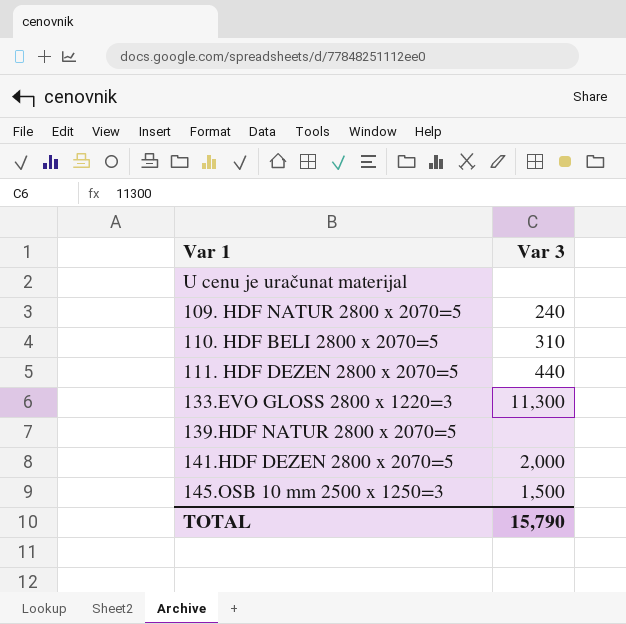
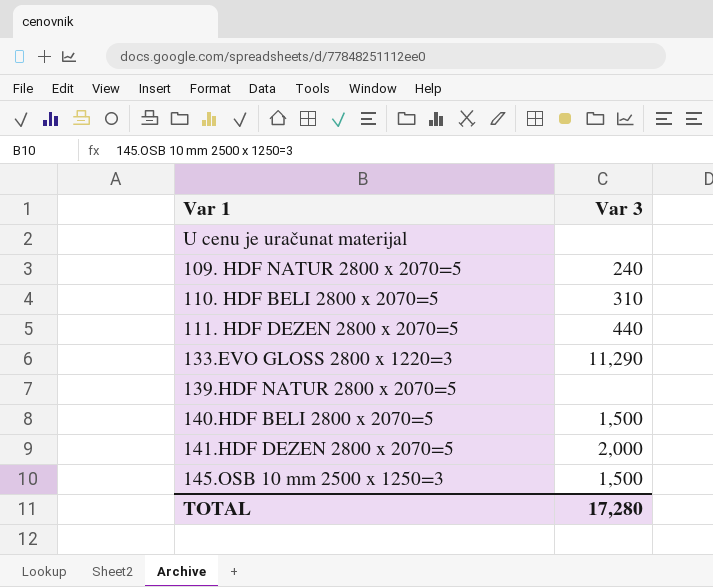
133.EVO GLOSS 2800 x 1220=3 | Var 3: 11,300 -> 11,290
row 140.HDF BELI 2800 x 2070=5: none -> 1,500
TOTAL | Var 3: 15,790 -> 17,280

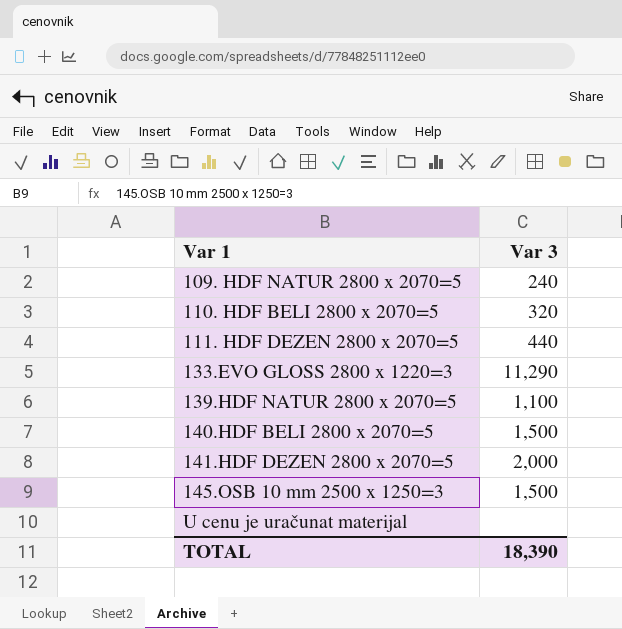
row order: none -> Var 1 ascending
110. HDF BELI 2800 x 2070=5 | Var 3: 310 -> 320
139.HDF NATUR 2800 x 2070=5 | Var 3: none -> 1,100
TOTAL | Var 3: 17,280 -> 18,390

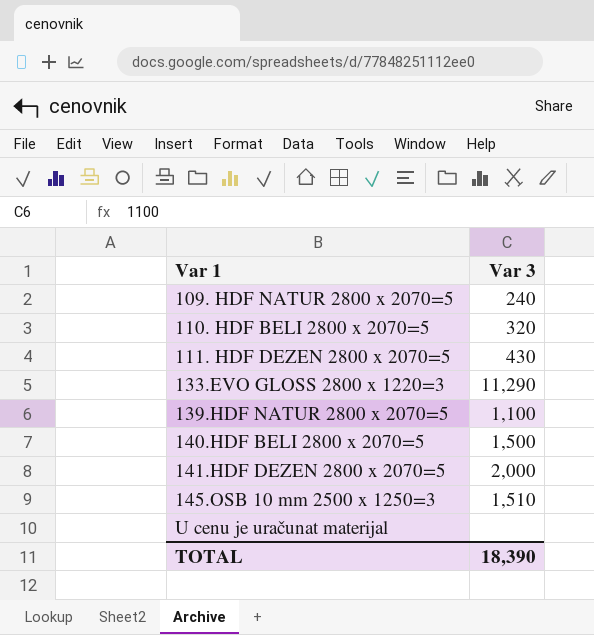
111. HDF DEZEN 2800 x 2070=5 | Var 3: 440 -> 430
145.OSB 10 mm 2500 x 1250=3 | Var 3: 1,500 -> 1,510

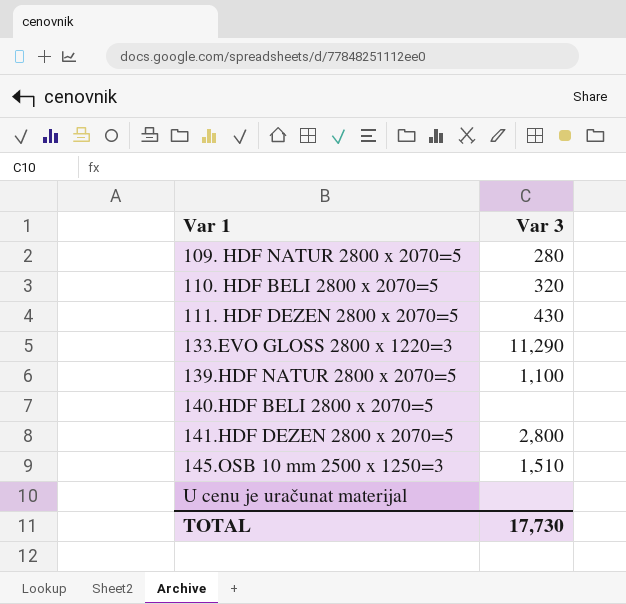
109. HDF NATUR 2800 x 2070=5 | Var 3: 240 -> 280
140.HDF BELI 2800 x 2070=5 | Var 3: 1,500 -> none
141.HDF DEZEN 2800 x 2070=5 | Var 3: 2,000 -> 2,800
TOTAL | Var 3: 18,390 -> 17,730

